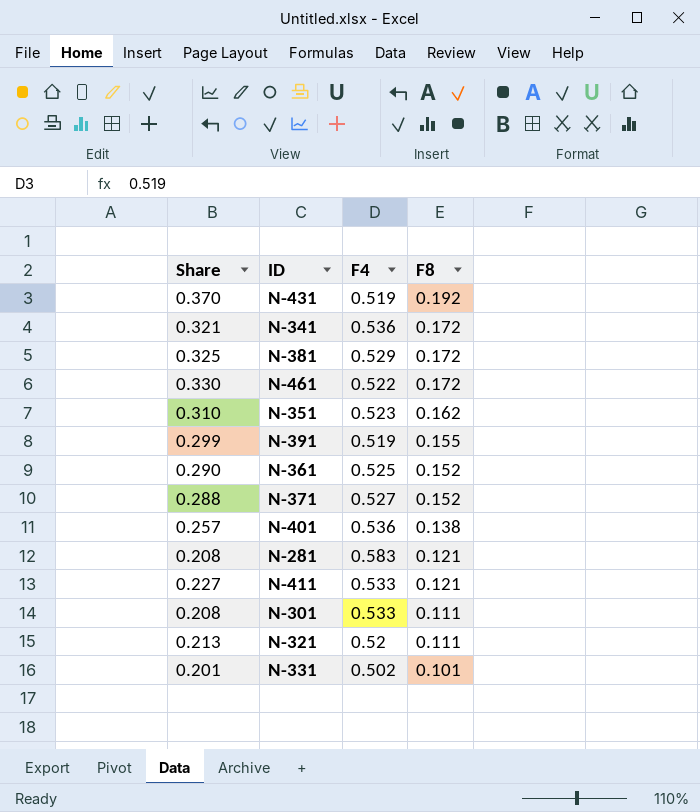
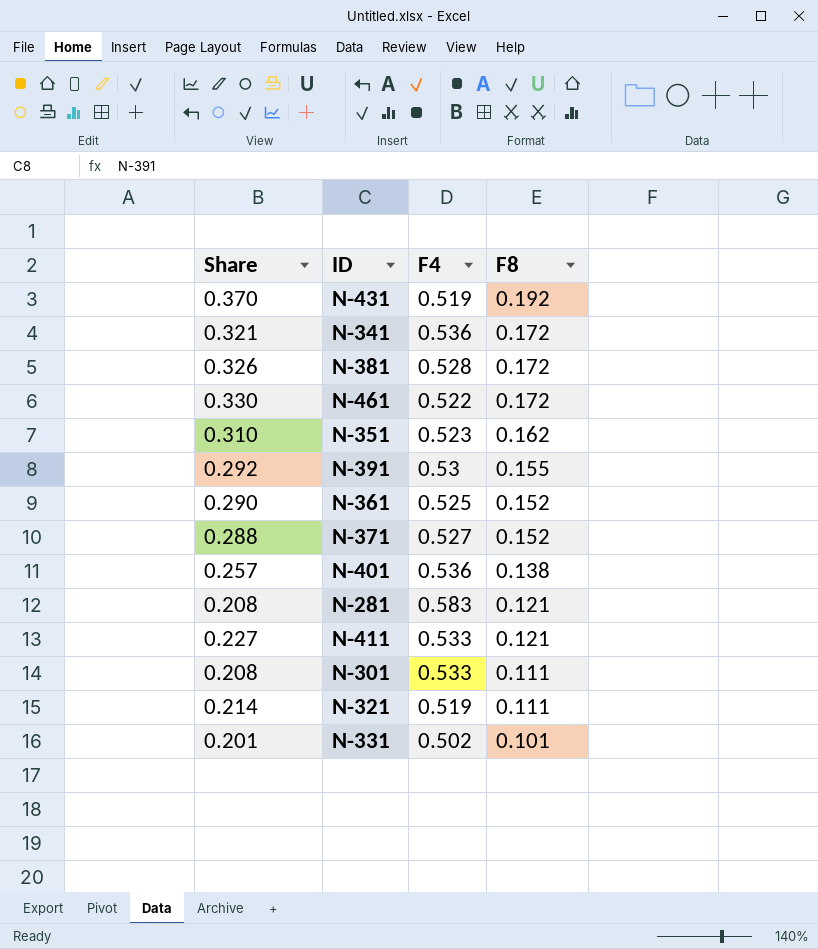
N-381 | Share: 0.325 -> 0.326
N-381 | F4: 0.529 -> 0.528
N-391 | Share: 0.299 -> 0.292
N-391 | F4: 0.519 -> 0.53
N-321 | Share: 0.213 -> 0.214
N-321 | F4: 0.52 -> 0.519

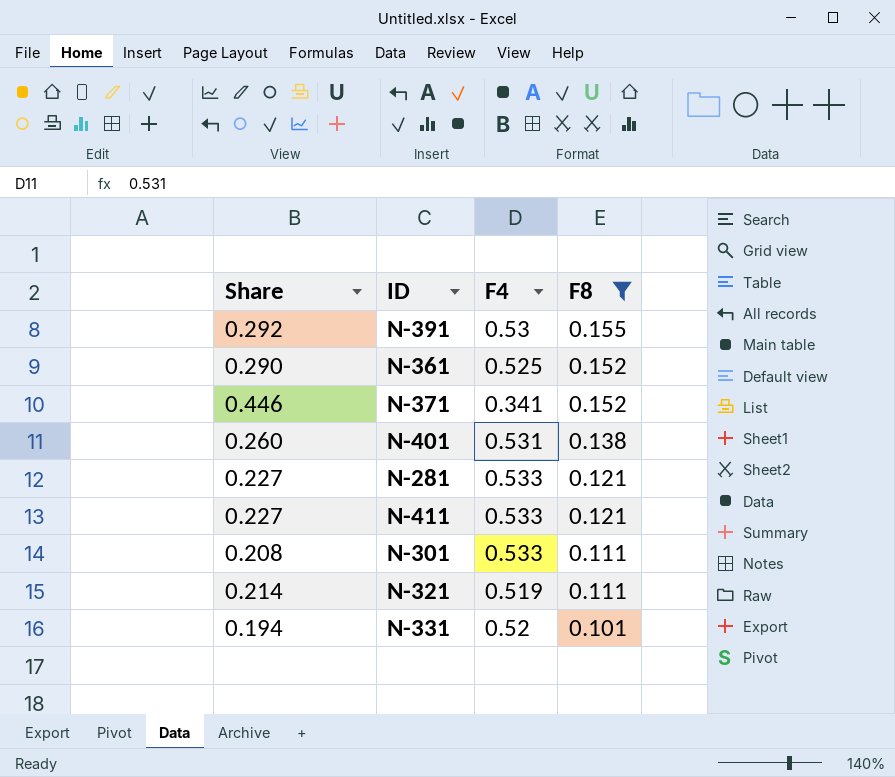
filter: none -> F8 <= 0.155
N-371 | Share: 0.288 -> 0.446
N-371 | F4: 0.527 -> 0.341
N-401 | Share: 0.257 -> 0.260
N-401 | F4: 0.536 -> 0.531
N-281 | Share: 0.208 -> 0.227
N-281 | F4: 0.583 -> 0.533
N-331 | Share: 0.201 -> 0.194
N-331 | F4: 0.502 -> 0.52

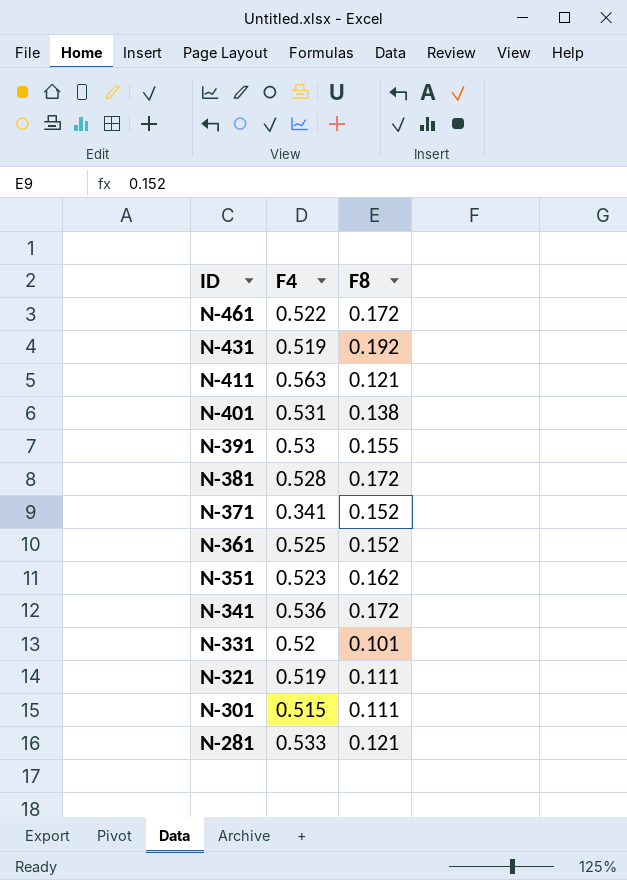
filter: F8 <= 0.155 -> none
row order: F8 descending -> ID descending
column Share | formula: [F8] / [F4] -> none
N-411 | F4: 0.533 -> 0.563
N-301 | F4: 0.533 -> 0.515

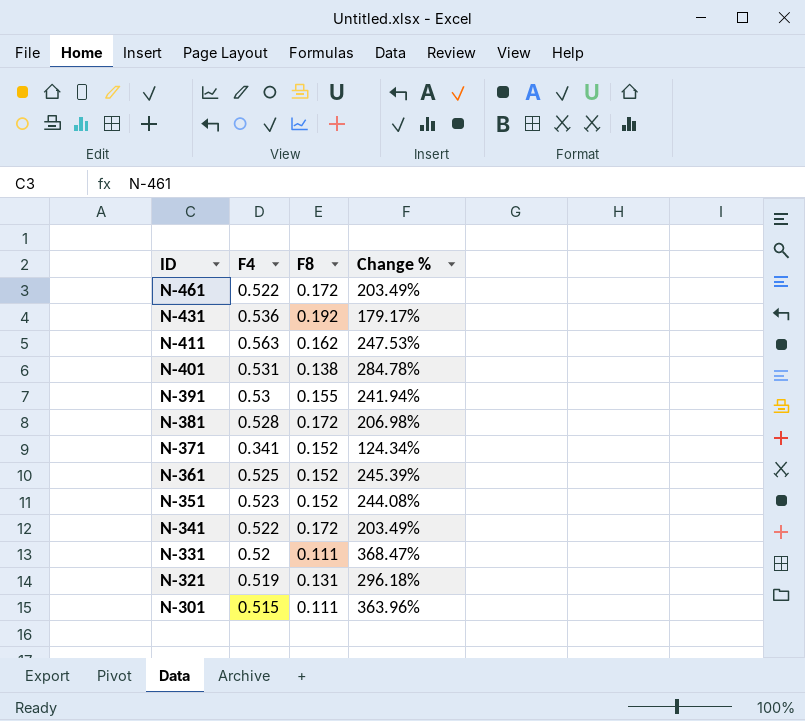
column Change % | formula: none -> ([F4] - [F8]) / [F8]
row N-281: 0.533 | 0.121 -> none
N-431 | F4: 0.519 -> 0.536
N-411 | F8: 0.121 -> 0.162
N-351 | F8: 0.162 -> 0.152
N-341 | F4: 0.536 -> 0.522
N-331 | F8: 0.101 -> 0.111
N-321 | F8: 0.111 -> 0.131

